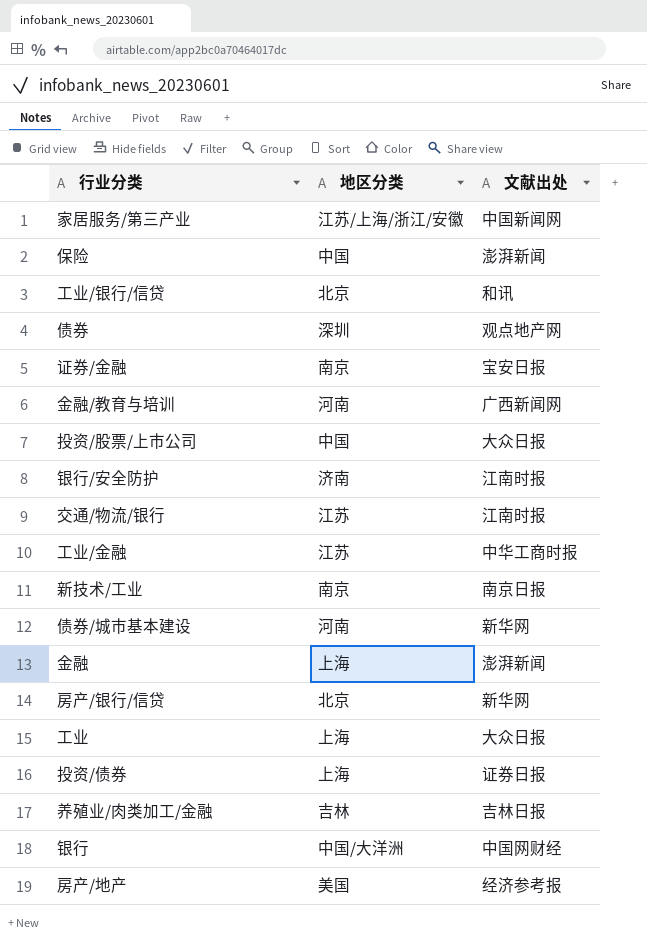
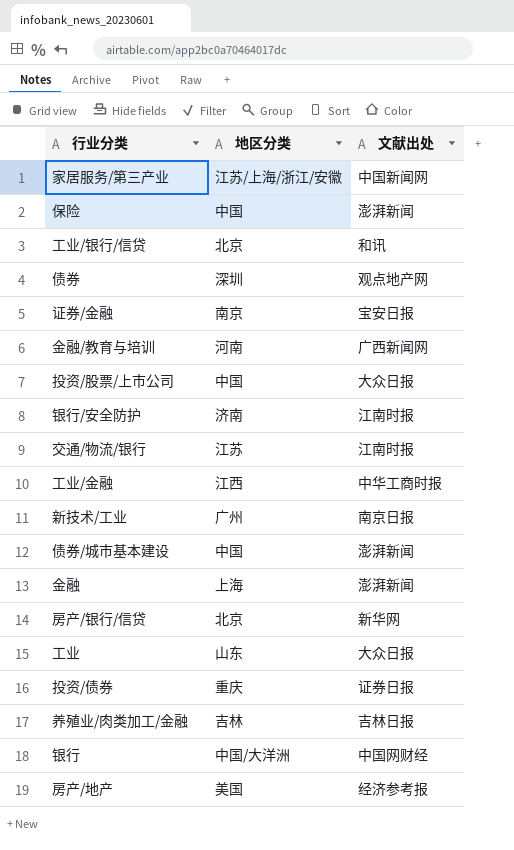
工业/金融 | 地区分类: 江苏 -> 江西
新技术/工业 | 地区分类: 南京 -> 广州
债券/城市基本建设 | 地区分类: 河南 -> 中国
债券/城市基本建设 | 文献出处: 新华网 -> 澎湃新闻
工业 | 地区分类: 上海 -> 山东
投资/债券 | 地区分类: 上海 -> 重庆

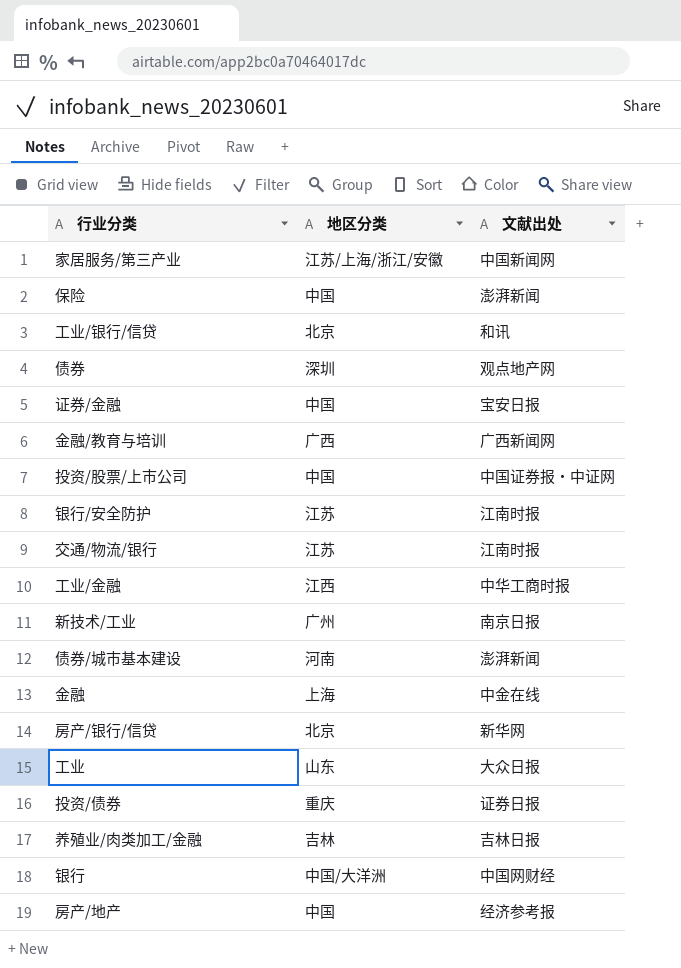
证券/金融 | 地区分类: 南京 -> 中国
金融/教育与培训 | 地区分类: 河南 -> 广西
投资/股票/上市公司 | 文献出处: 大众日报 -> 中国证券报・中证网
银行/安全防护 | 地区分类: 济南 -> 江苏
债券/城市基本建设 | 地区分类: 中国 -> 河南
金融 | 文献出处: 澎湃新闻 -> 中金在线
房产/地产 | 地区分类: 美国 -> 中国

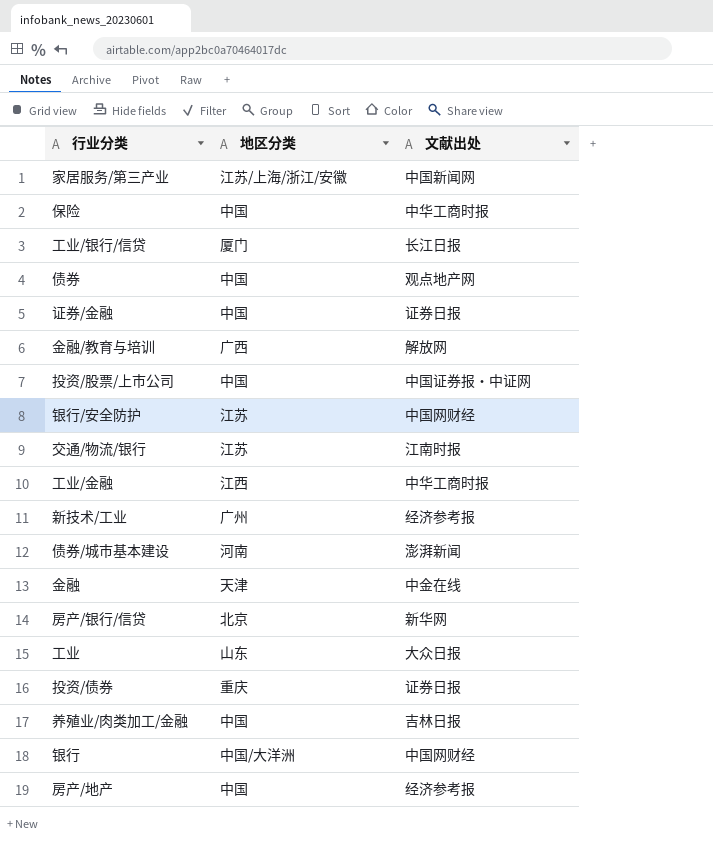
保险 | 文献出处: 澎湃新闻 -> 中华工商时报
工业/银行/信贷 | 地区分类: 北京 -> 厦门
工业/银行/信贷 | 文献出处: 和讯 -> 长江日报
债券 | 地区分类: 深圳 -> 中国
证券/金融 | 文献出处: 宝安日报 -> 证券日报
金融/教育与培训 | 文献出处: 广西新闻网 -> 解放网
银行/安全防护 | 文献出处: 江南时报 -> 中国网财经
新技术/工业 | 文献出处: 南京日报 -> 经济参考报
金融 | 地区分类: 上海 -> 天津
养殖业/肉类加工/金融 | 地区分类: 吉林 -> 中国

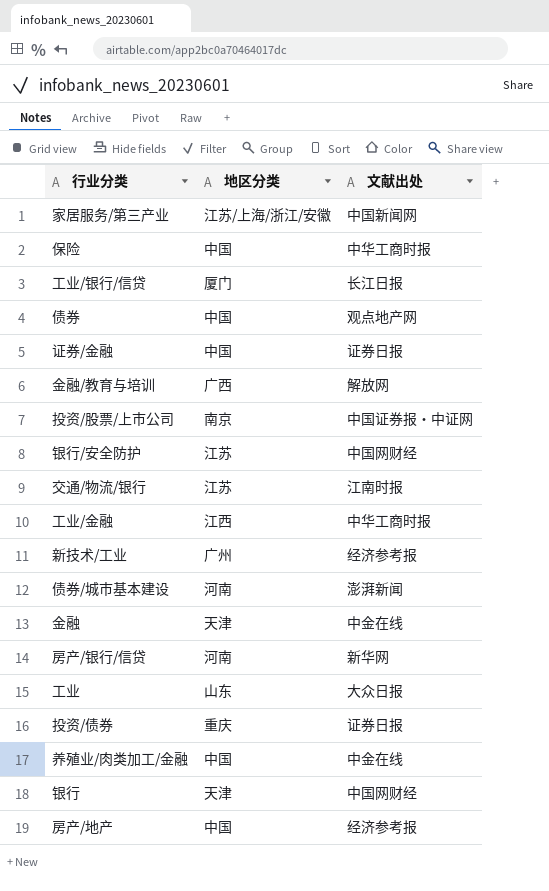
投资/股票/上市公司 | 地区分类: 中国 -> 南京
房产/银行/信贷 | 地区分类: 北京 -> 河南
养殖业/肉类加工/金融 | 文献出处: 吉林日报 -> 中金在线
银行 | 地区分类: 中国/大洋洲 -> 天津

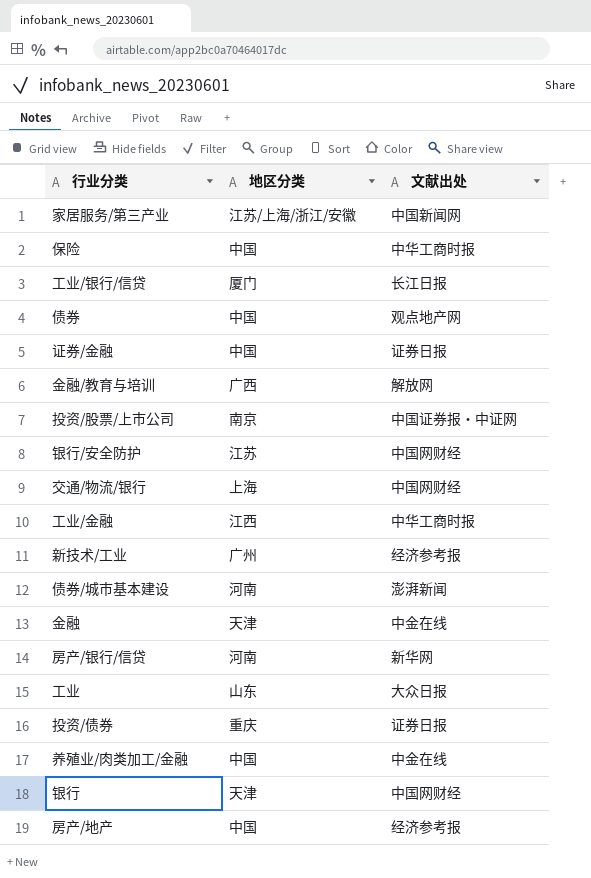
交通/物流/银行 | 地区分类: 江苏 -> 上海
交通/物流/银行 | 文献出处: 江南时报 -> 中国网财经

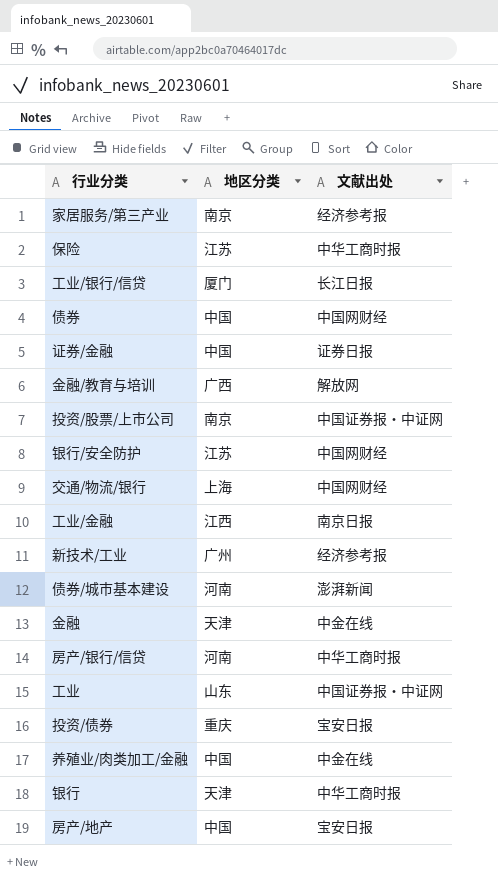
家居服务/第三产业 | 地区分类: 江苏/上海/浙江/安徽 -> 南京
家居服务/第三产业 | 文献出处: 中国新闻网 -> 经济参考报
保险 | 地区分类: 中国 -> 江苏
债券 | 文献出处: 观点地产网 -> 中国网财经
工业/金融 | 文献出处: 中华工商时报 -> 南京日报
房产/银行/信贷 | 文献出处: 新华网 -> 中华工商时报
工业 | 文献出处: 大众日报 -> 中国证券报・中证网
投资/债券 | 文献出处: 证券日报 -> 宝安日报
银行 | 文献出处: 中国网财经 -> 中华工商时报
房产/地产 | 文献出处: 经济参考报 -> 宝安日报

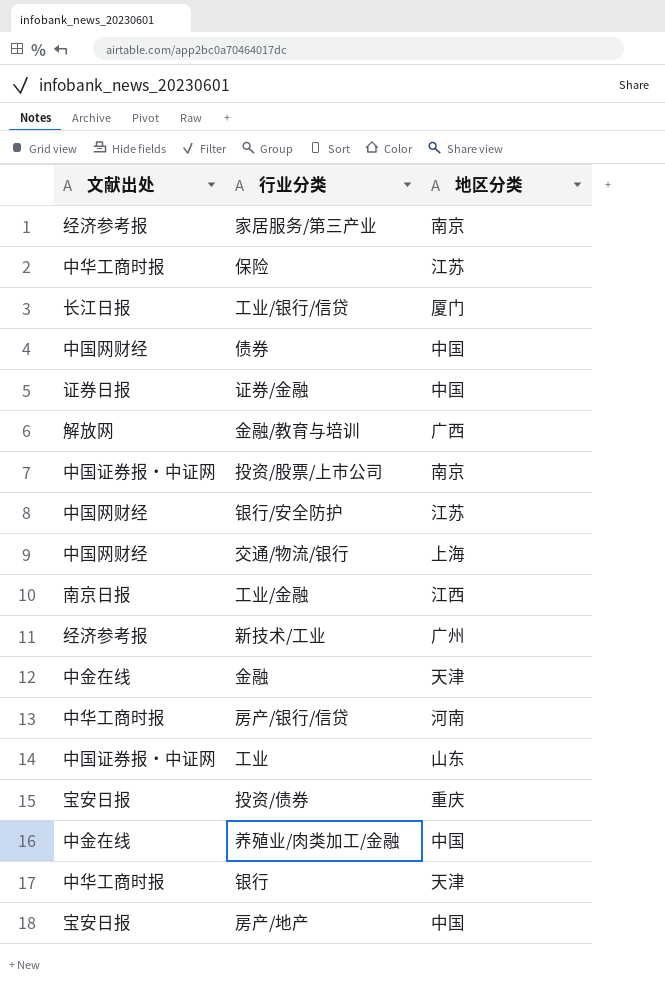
column 文献出处 | position: 3 -> 1
row 债券/城市基本建设: 河南 | 澎湃新闻 -> none

